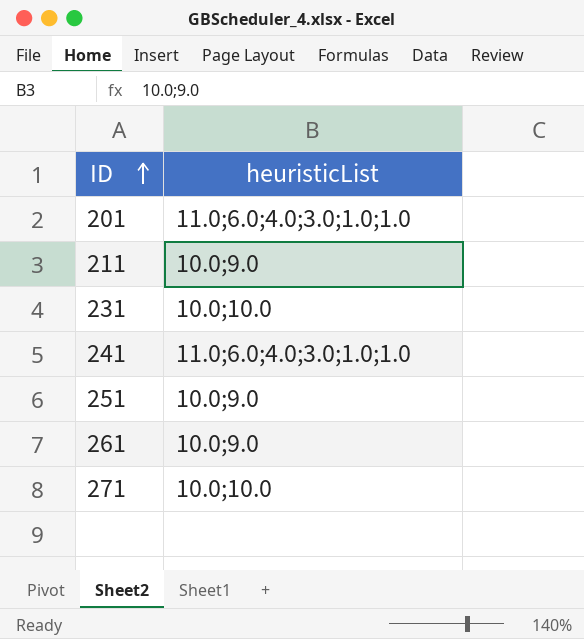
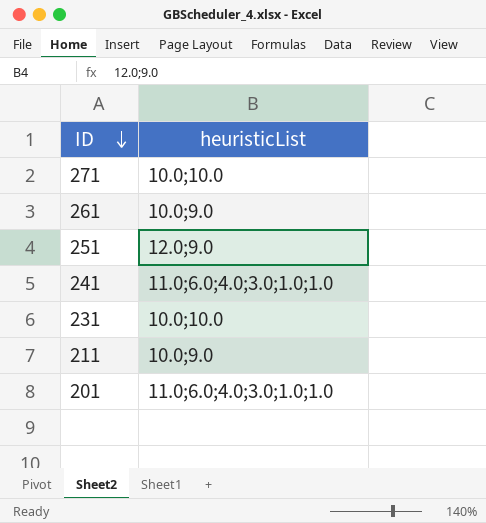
row order: ID ascending -> ID descending
251 | heuristicList: 10.0;9.0 -> 12.0;9.0

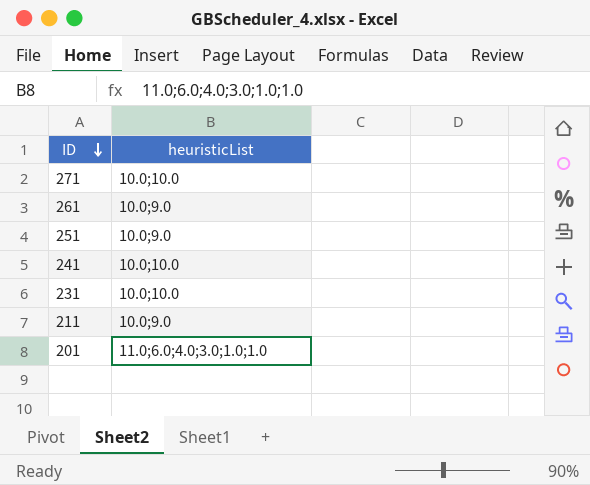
251 | heuristicList: 12.0;9.0 -> 10.0;9.0
241 | heuristicList: 11.0;6.0;4.0;3.0;1.0;1.0 -> 10.0;10.0

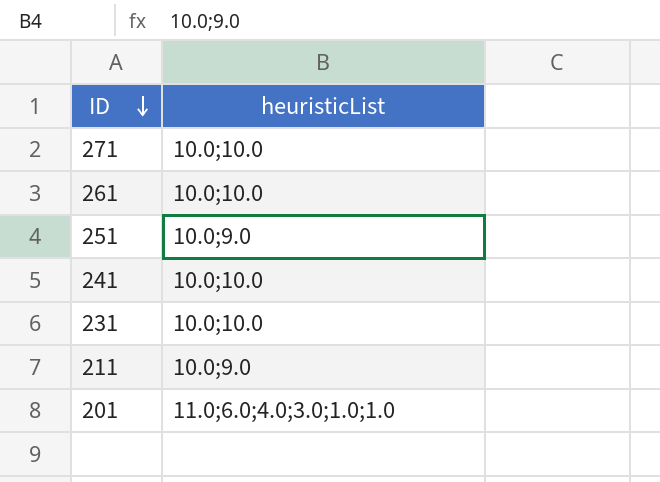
261 | heuristicList: 10.0;9.0 -> 10.0;10.0

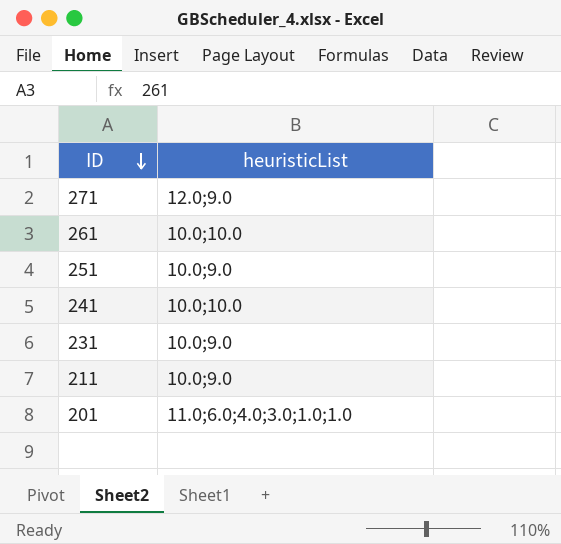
271 | heuristicList: 10.0;10.0 -> 12.0;9.0
231 | heuristicList: 10.0;10.0 -> 10.0;9.0

